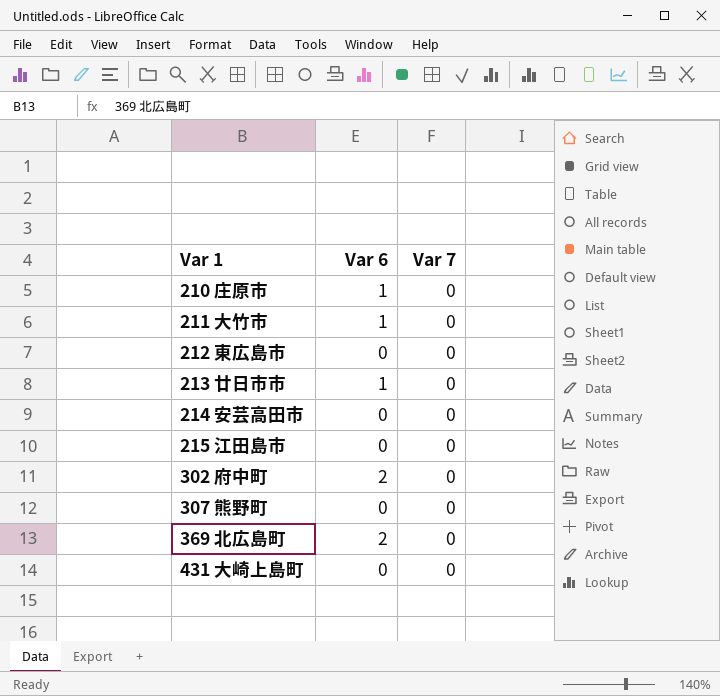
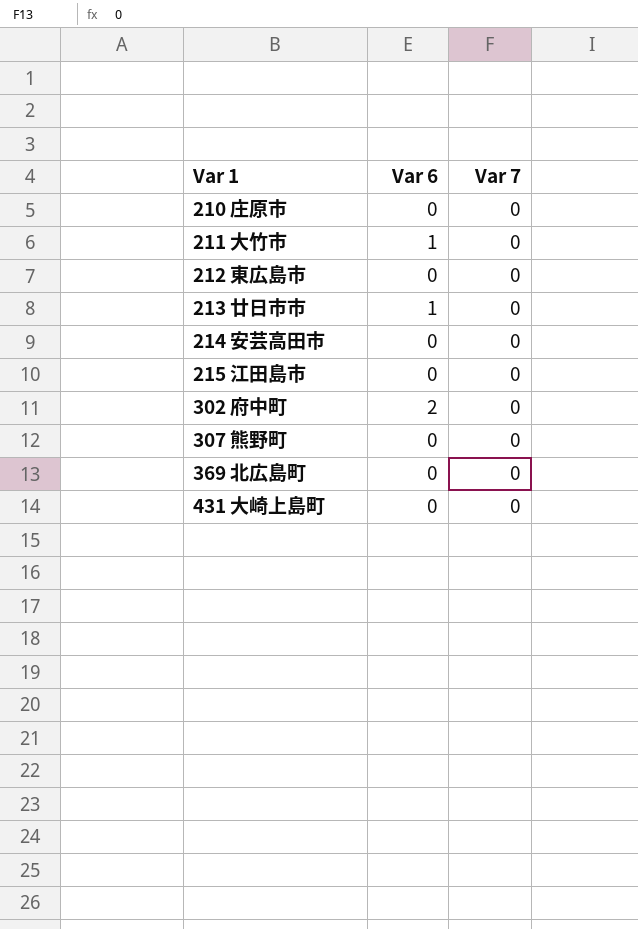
210 庄原市 | Var 6: 1 -> 0
369 北広島町 | Var 6: 2 -> 0

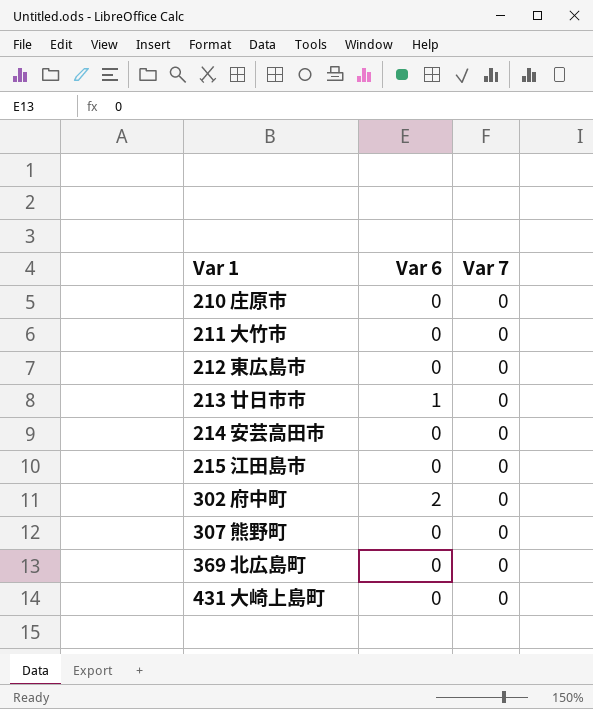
211 大竹市 | Var 6: 1 -> 0

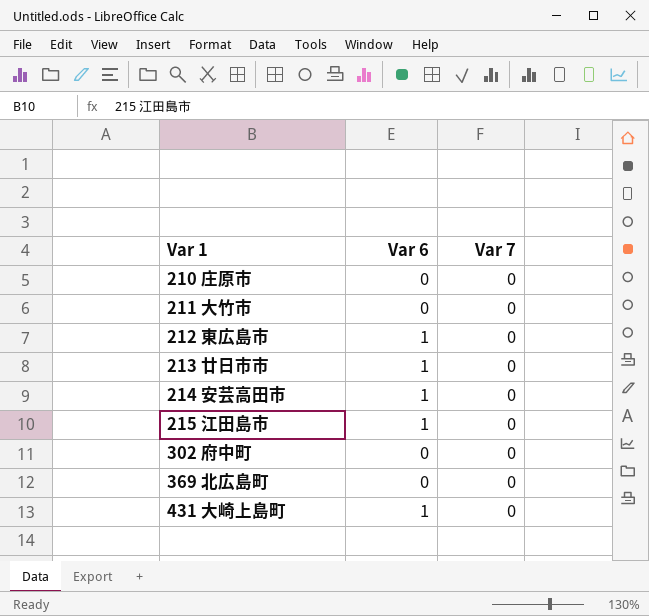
row 307 熊野町: 0 | 0 -> none
212 東広島市 | Var 6: 0 -> 1
214 安芸高田市 | Var 6: 0 -> 1
215 江田島市 | Var 6: 0 -> 1
302 府中町 | Var 6: 2 -> 0
431 大崎上島町 | Var 6: 0 -> 1

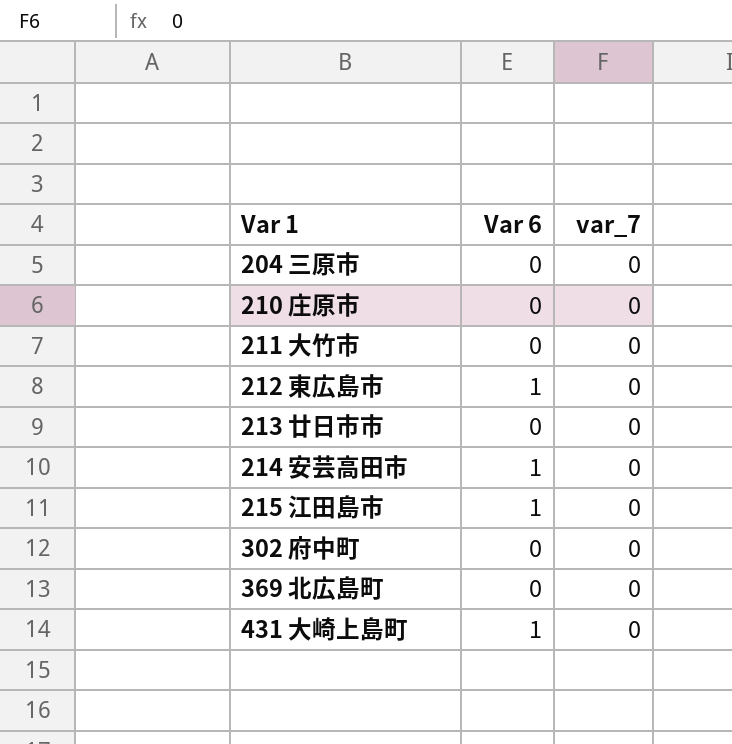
column name: Var 7 -> var_7
row 204 三原市: none -> 0 | 0
213 廿日市市 | Var 6: 1 -> 0

